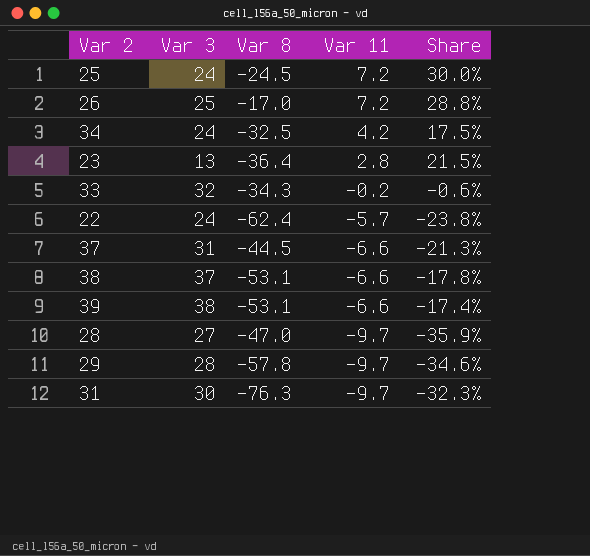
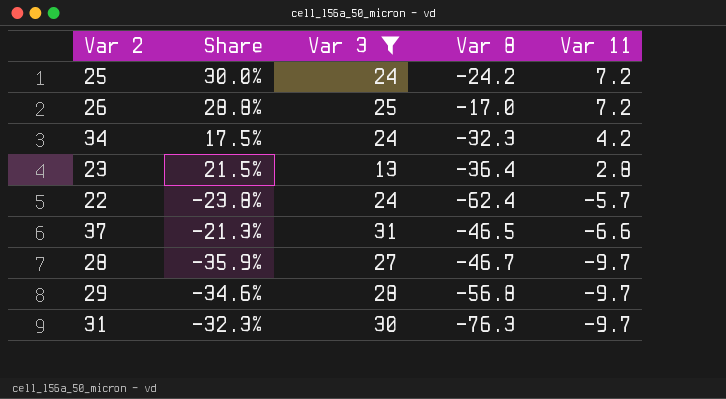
filter: none -> Var 3 <= 31
column Share | position: 5 -> 2
25 | Var 8: -24.5 -> -24.2
34 | Var 8: -32.5 -> -32.3
37 | Var 8: -44.5 -> -46.5
28 | Var 8: -47.0 -> -46.7
29 | Var 8: -57.8 -> -56.8

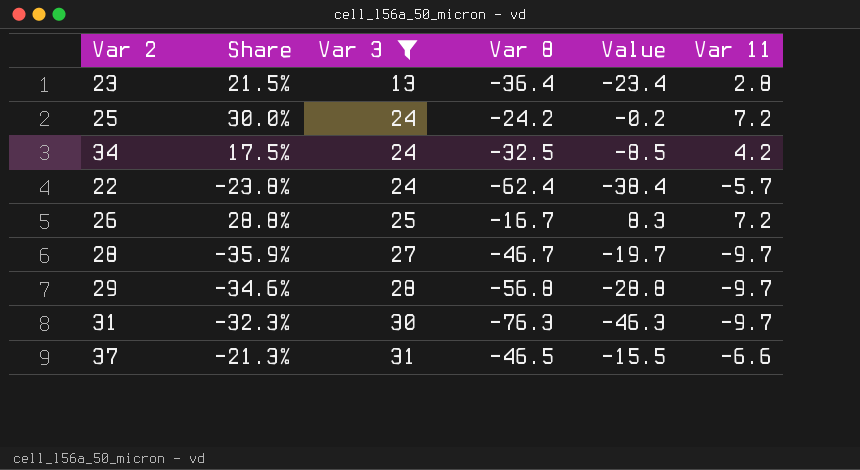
row order: Var 11 descending -> Var 3 ascending
column Value | formula: none -> [Var 3] + [Var 8]
34 | Var 8: -32.3 -> -32.5
26 | Var 8: -17.0 -> -16.7

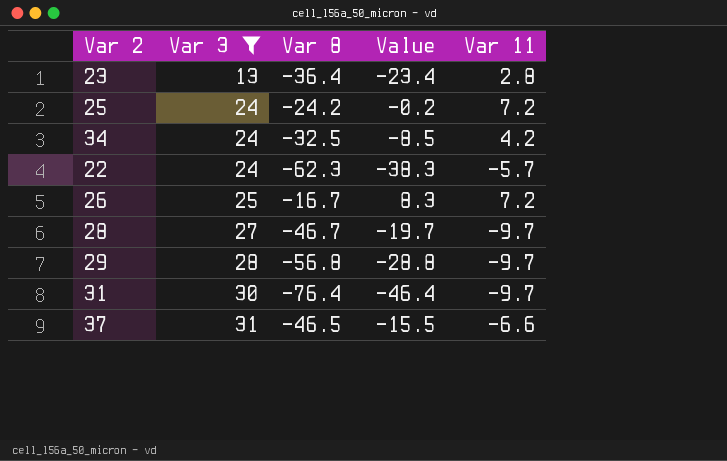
column Share | formula: [Var 11] / [Var 3] -> none
22 | Var 8: -62.4 -> -62.3
22 | Value: -38.4 -> -38.3
31 | Var 8: -76.3 -> -76.4
31 | Value: -46.3 -> -46.4

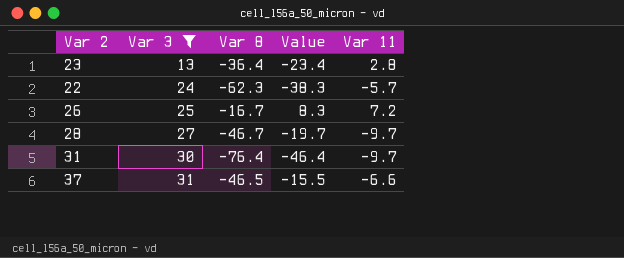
row 25: 24 | -24.2 | -0.2 | 7.2 -> none
row 34: 24 | -32.5 | -8.5 | 4.2 -> none
row 29: 28 | -56.8 | -28.8 | -9.7 -> none

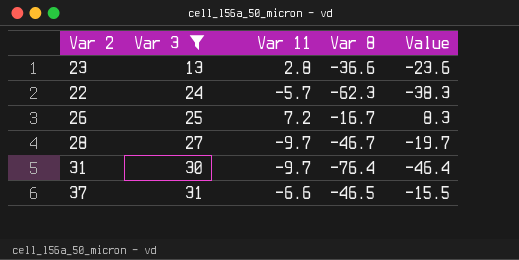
column Var 11 | position: 5 -> 3
23 | Var 8: -36.4 -> -36.6
23 | Value: -23.4 -> -23.6

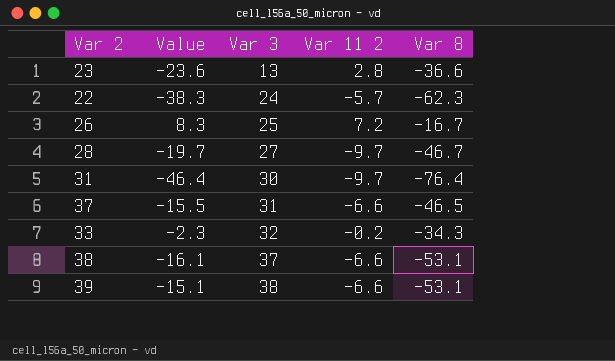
filter: Var 3 <= 31 -> none
column Value | position: 5 -> 2
column name: Var 11 -> Var 11 2

